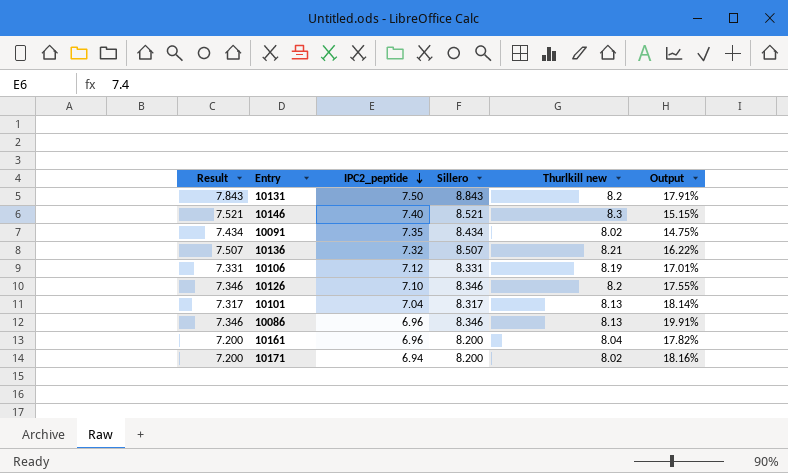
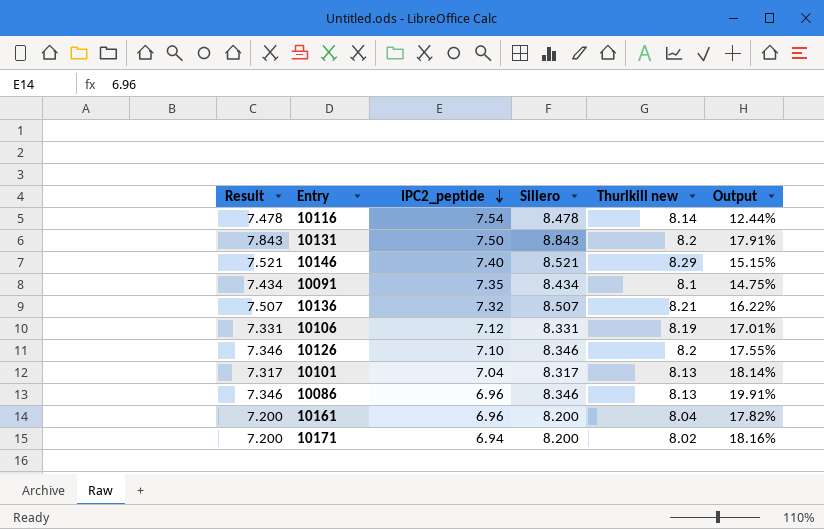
row 10116: none -> 7.478 | 7.54 | 8.478 | 8.14 | 12.44%
10146 | Thurlkill new: 8.3 -> 8.29
10091 | Thurlkill new: 8.02 -> 8.1

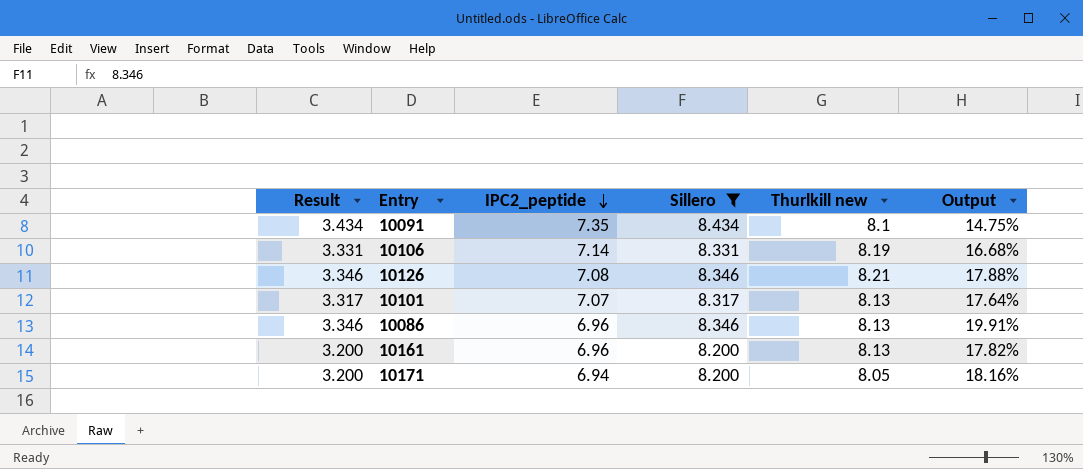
filter: none -> Sillero <= 8.434
column Result | formula: [Sillero] - 1 -> [Sillero] - 5
10106 | IPC2_peptide: 7.12 -> 7.14
10106 | Output: 17.01% -> 16.68%
10126 | IPC2_peptide: 7.10 -> 7.08
10126 | Thurlkill new: 8.2 -> 8.21
10126 | Output: 17.55% -> 17.88%
10101 | IPC2_peptide: 7.04 -> 7.07
10101 | Output: 18.14% -> 17.64%
10161 | Thurlkill new: 8.04 -> 8.13
10171 | Thurlkill new: 8.02 -> 8.05

